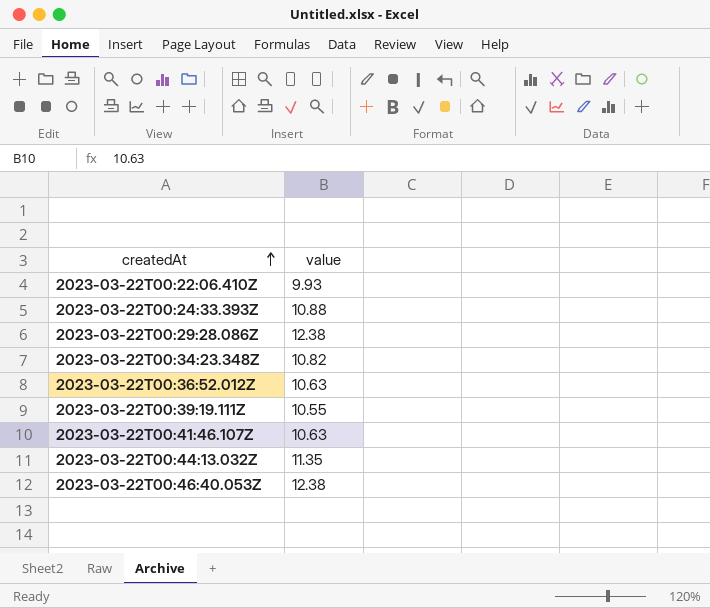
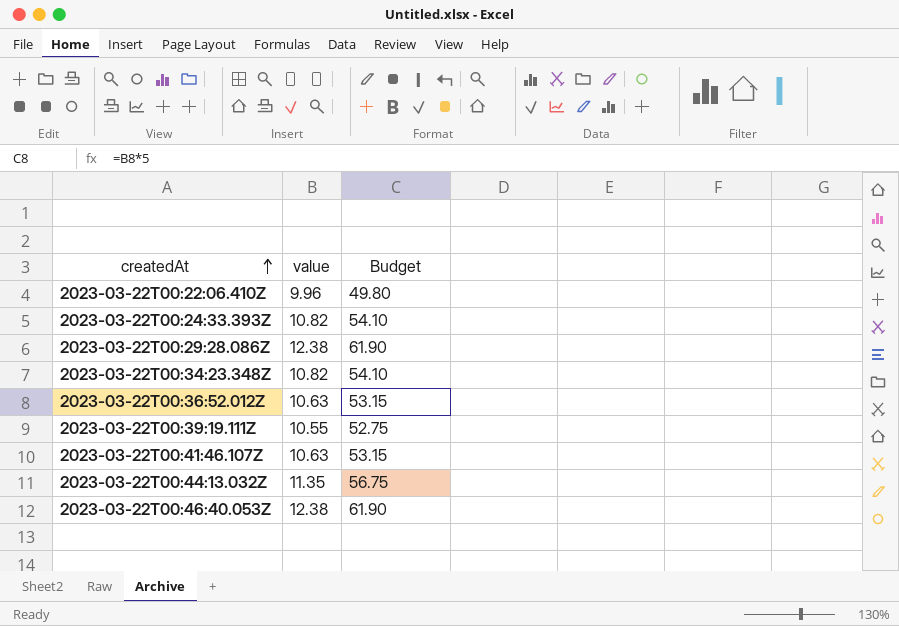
column Budget | formula: none -> [value] * 5
2023-03-22T00:22:06.410Z | value: 9.93 -> 9.96
2023-03-22T00:24:33.393Z | value: 10.88 -> 10.82

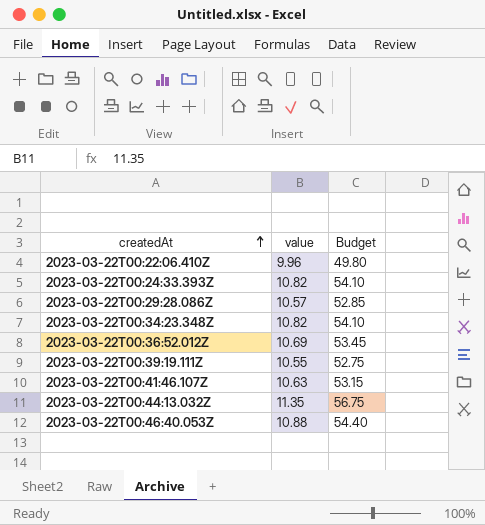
2023-03-22T00:29:28.086Z | value: 12.38 -> 10.57
2023-03-22T00:29:28.086Z | Budget: 61.90 -> 52.85
2023-03-22T00:36:52.012Z | value: 10.63 -> 10.69
2023-03-22T00:36:52.012Z | Budget: 53.15 -> 53.45
2023-03-22T00:46:40.053Z | value: 12.38 -> 10.88
2023-03-22T00:46:40.053Z | Budget: 61.90 -> 54.40

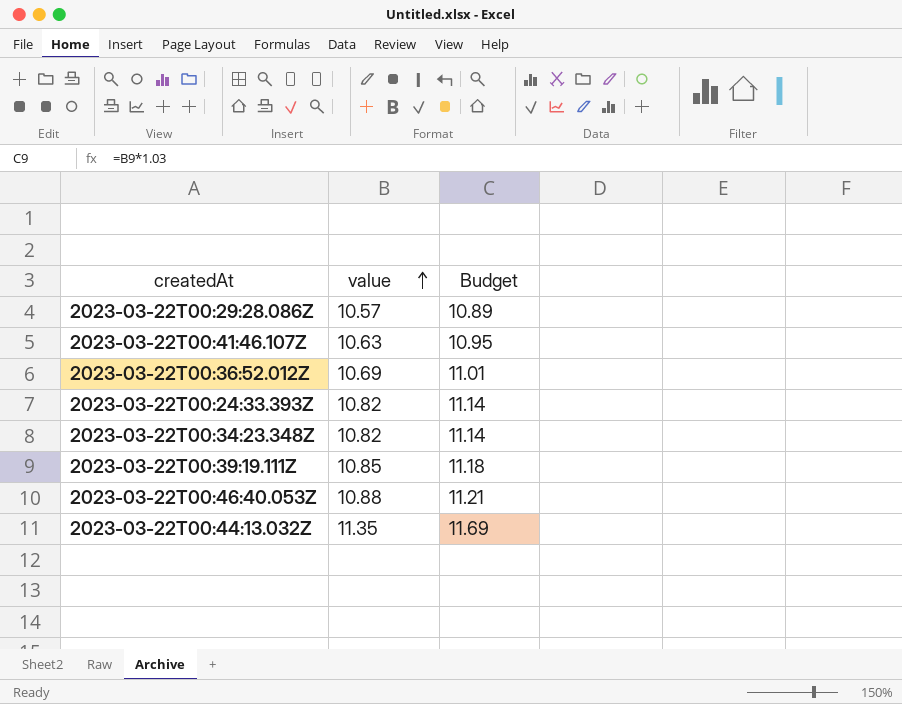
row order: createdAt ascending -> value ascending
column Budget | formula: [value] * 5 -> [value] * 1.03
row 2023-03-22T00:22:06.410Z: 9.96 | 49.80 -> none
2023-03-22T00:39:19.111Z | value: 10.55 -> 10.85

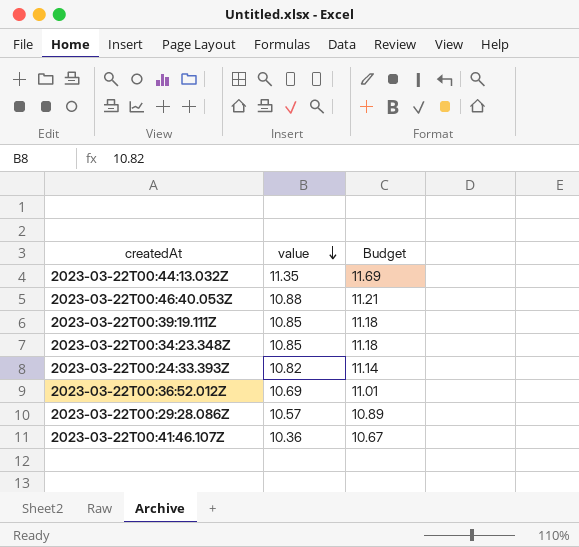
row order: value ascending -> value descending
2023-03-22T00:34:23.348Z | value: 10.82 -> 10.85
2023-03-22T00:34:23.348Z | Budget: 11.14 -> 11.18
2023-03-22T00:41:46.107Z | value: 10.63 -> 10.36
2023-03-22T00:41:46.107Z | Budget: 10.95 -> 10.67

